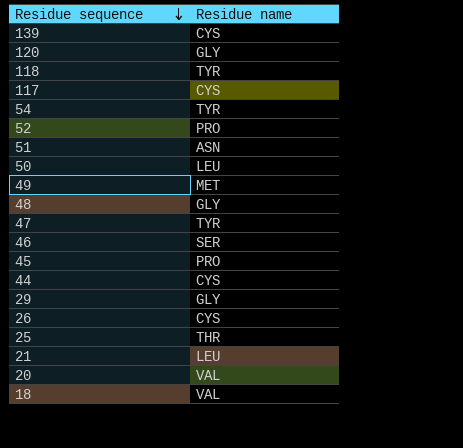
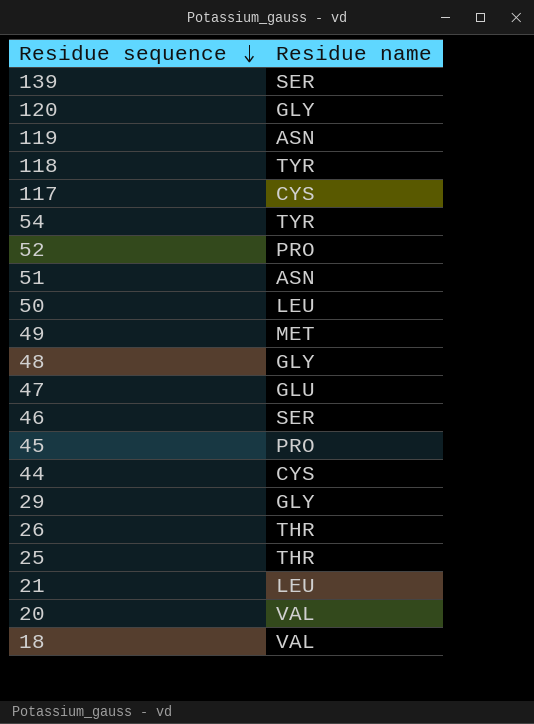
139 | Residue name: CYS -> SER
row 119: none -> ASN
47 | Residue name: TYR -> GLU
26 | Residue name: CYS -> THR

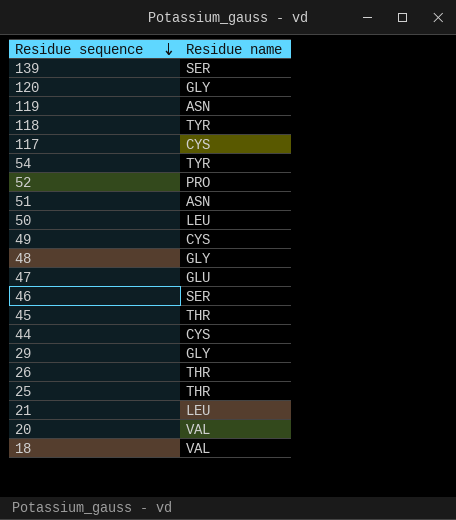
49 | Residue name: MET -> CYS
45 | Residue name: PRO -> THR

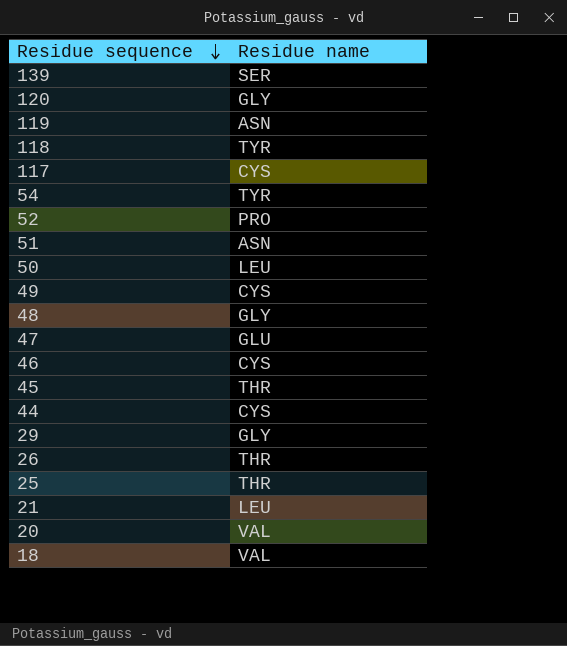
46 | Residue name: SER -> CYS

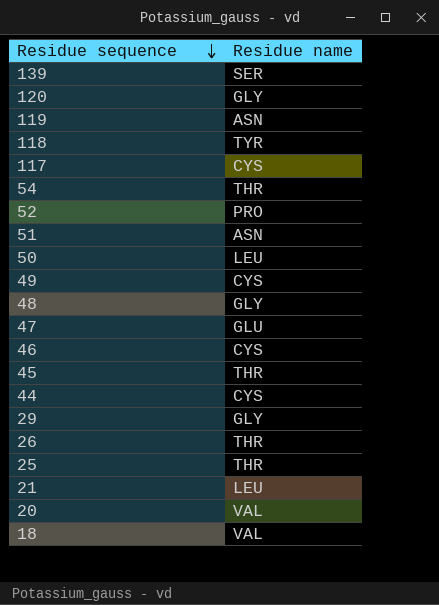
54 | Residue name: TYR -> THR

